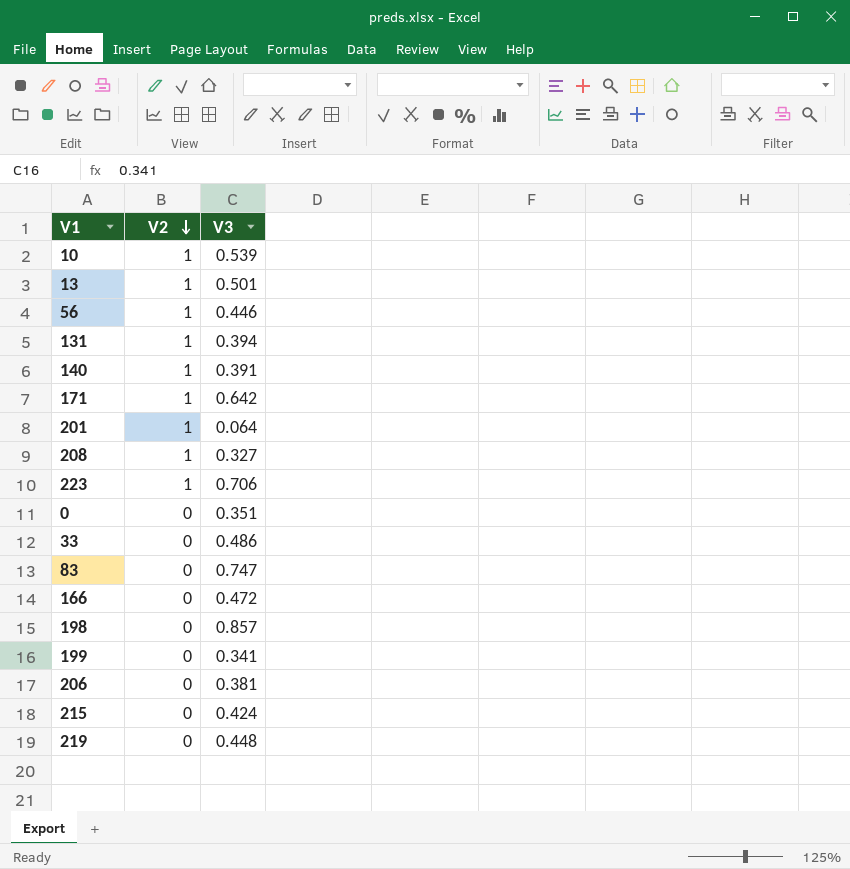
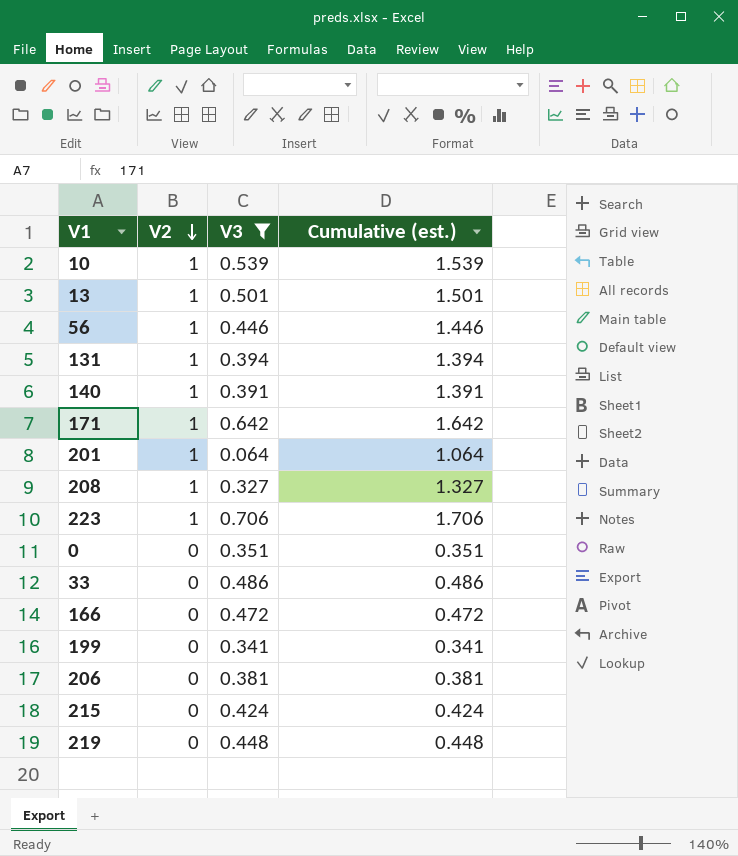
filter: none -> V3 <= 0.706
column Cumulative (est.) | formula: none -> [V2] + [V3]

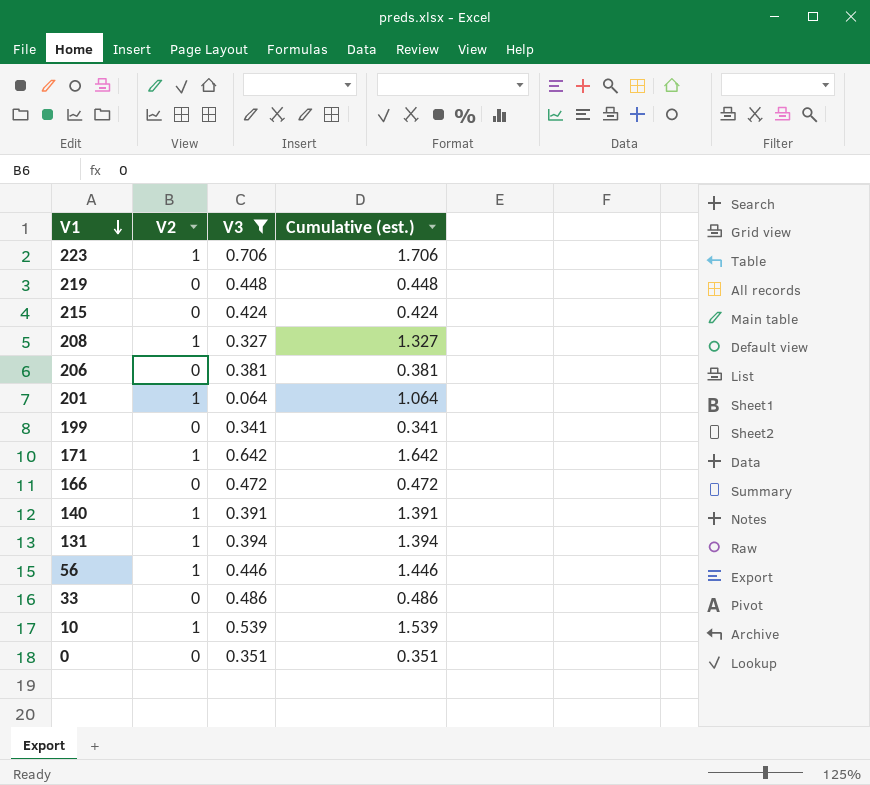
row order: V2 descending -> V1 descending
row 13: 1 | 0.501 | 1.501 -> none

